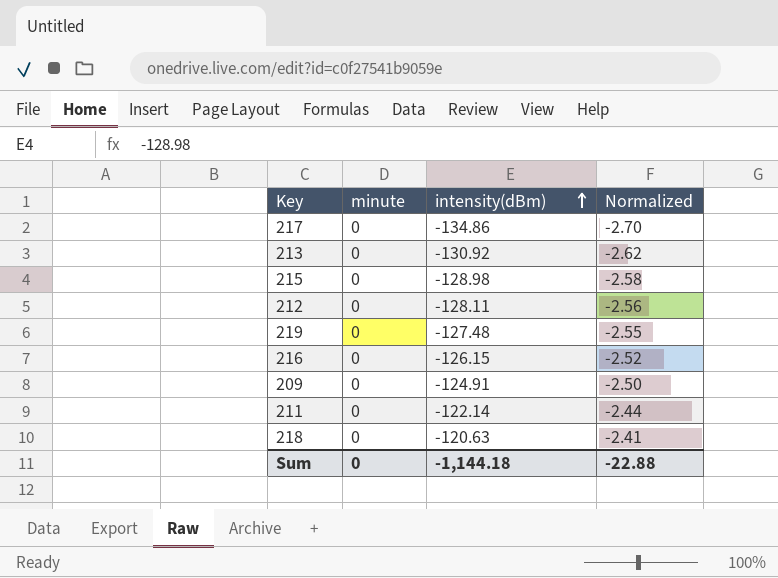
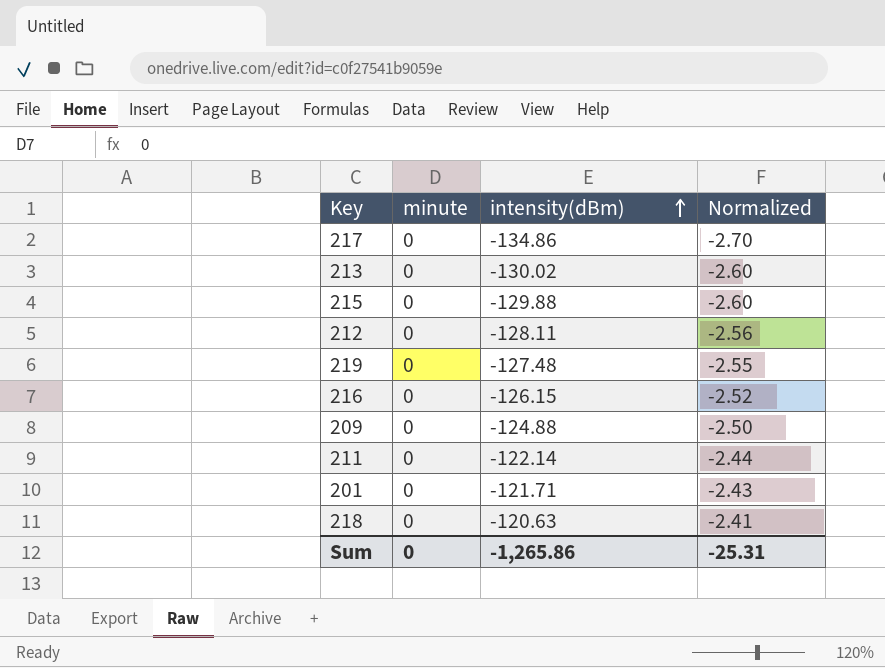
213 | intensity(dBm): -130.92 -> -130.02
213 | Normalized: -2.62 -> -2.60
215 | intensity(dBm): -128.98 -> -129.88
215 | Normalized: -2.58 -> -2.60
209 | intensity(dBm): -124.91 -> -124.88
row 201: none -> 0 | -121.71 | -2.43
Sum | intensity(dBm): -1,144.18 -> -1,265.86
Sum | Normalized: -22.88 -> -25.31

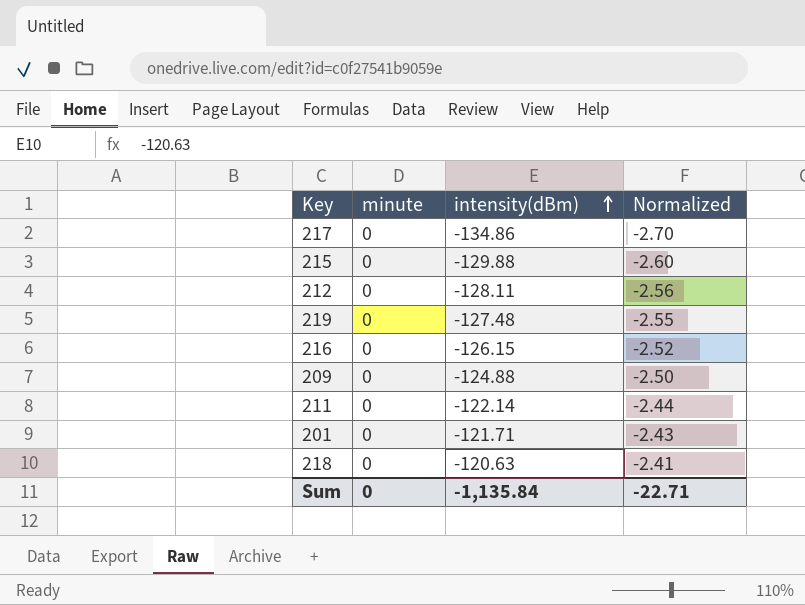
row 213: 0 | -130.02 | -2.60 -> none
Sum | intensity(dBm): -1,265.86 -> -1,135.84
Sum | Normalized: -25.31 -> -22.71

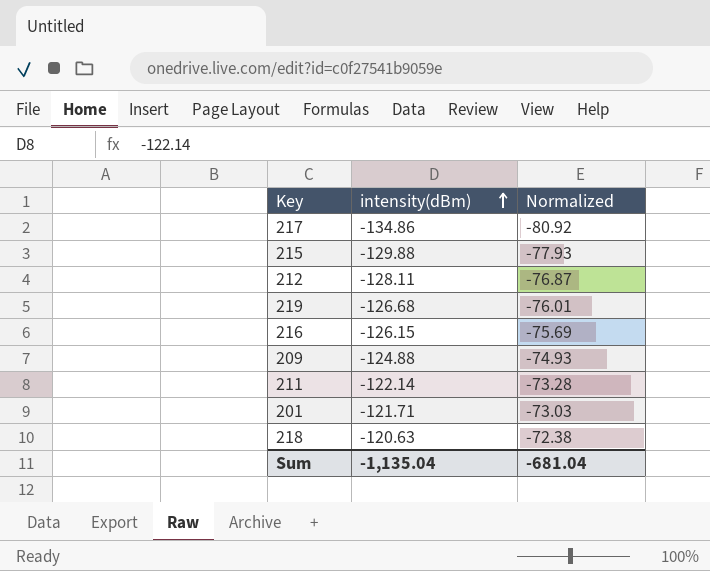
column minute | position: 2 -> none
column Normalized | formula: [intensity(dBm)] * 0.02 -> [intensity(dBm)] * 0.6
219 | intensity(dBm): -127.48 -> -126.68
Sum | intensity(dBm): -1,135.84 -> -1,135.04
Sum | Normalized: -22.71 -> -681.04

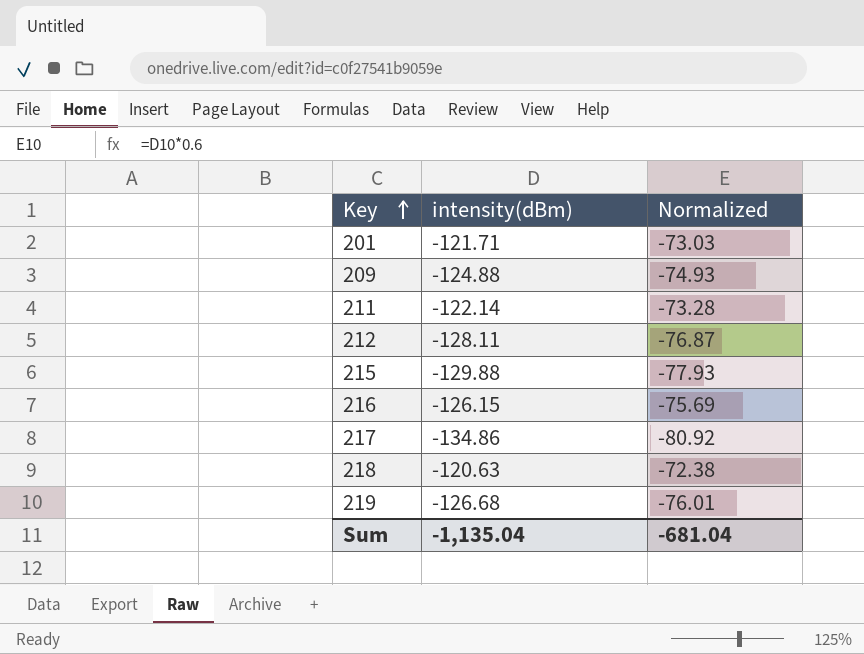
row order: intensity(dBm) ascending -> Key ascending

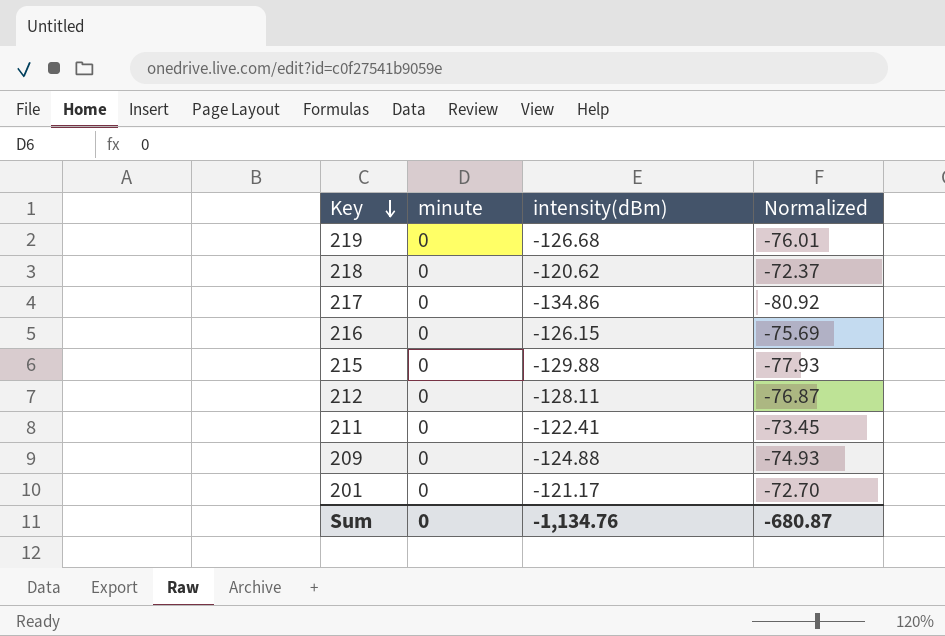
row order: Key ascending -> Key descending
column minute | position: none -> 2
218 | intensity(dBm): -120.63 -> -120.62
218 | Normalized: -72.38 -> -72.37
211 | intensity(dBm): -122.14 -> -122.41
211 | Normalized: -73.28 -> -73.45
201 | intensity(dBm): -121.71 -> -121.17
201 | Normalized: -73.03 -> -72.70
Sum | intensity(dBm): -1,135.04 -> -1,134.76
Sum | Normalized: -681.04 -> -680.87

